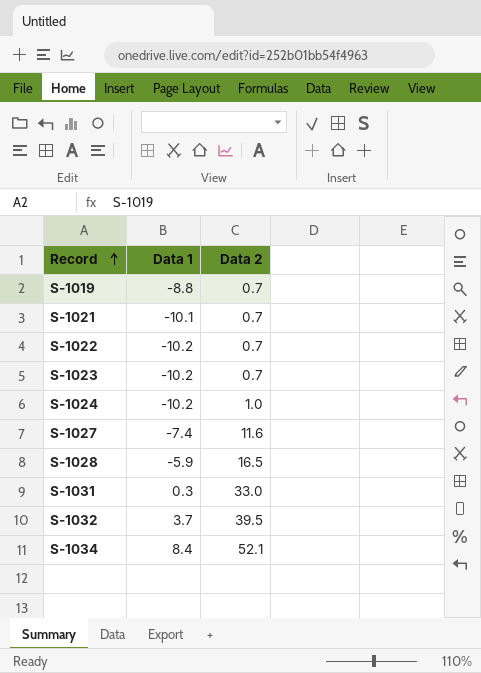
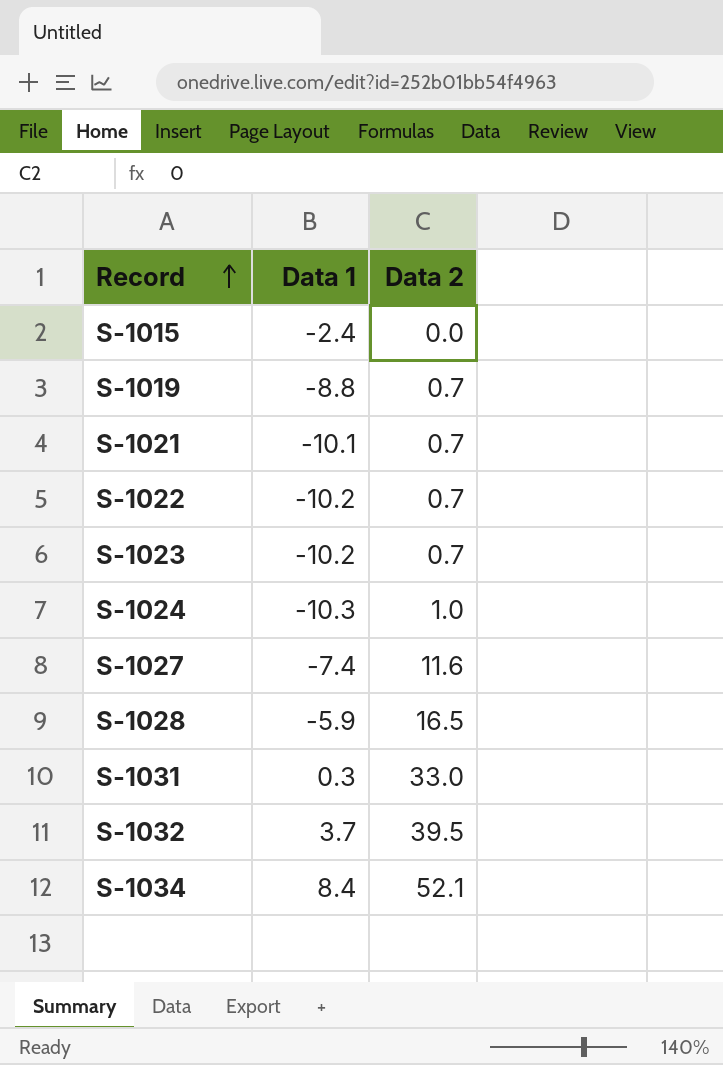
row S-1015: none -> -2.4 | 0.0
S-1024 | Data 1: -10.2 -> -10.3

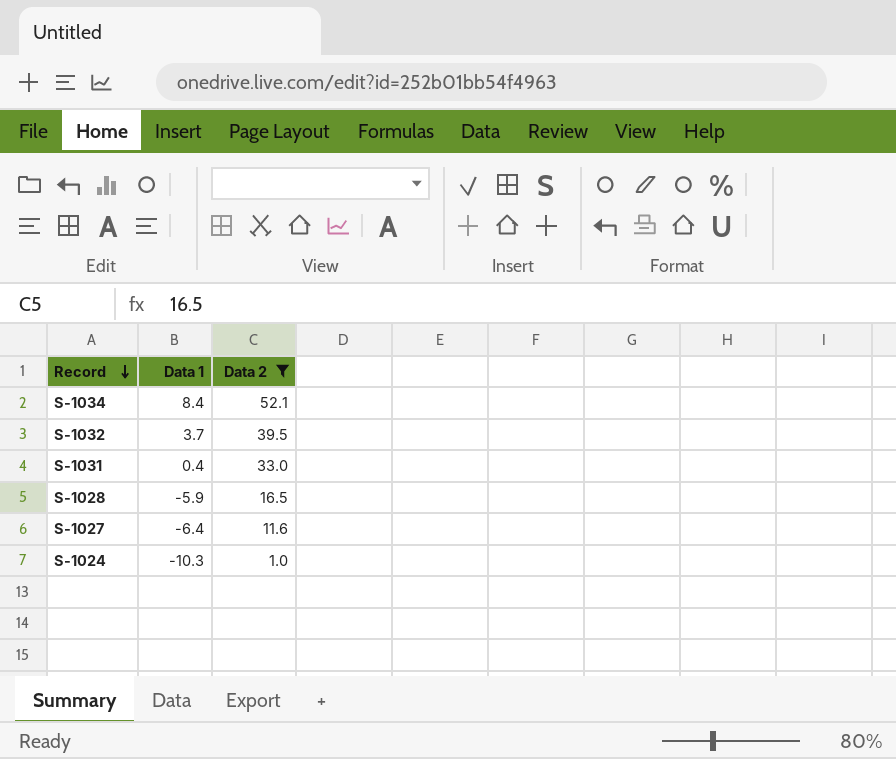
filter: none -> Data 2 >= 1.0
row order: Record ascending -> Record descending
S-1031 | Data 1: 0.3 -> 0.4
S-1027 | Data 1: -7.4 -> -6.4

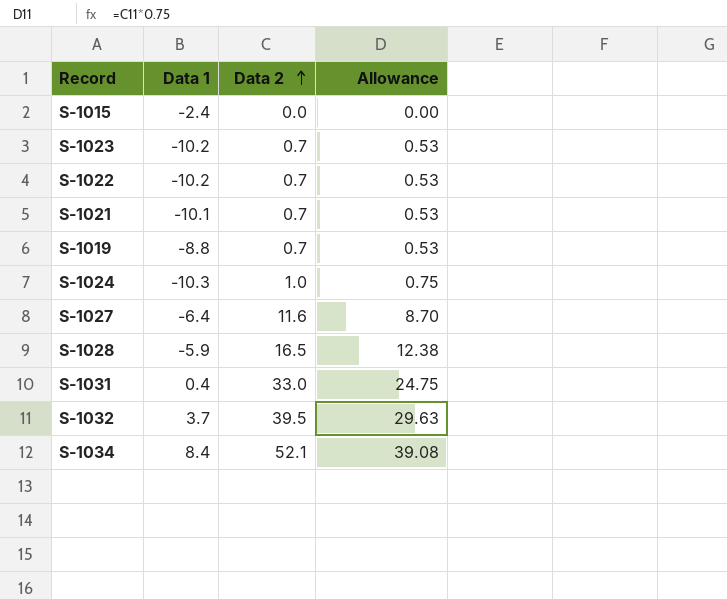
filter: Data 2 >= 1.0 -> none
row order: Record descending -> Data 2 ascending
column Allowance | formula: none -> [Data 2] * 0.75

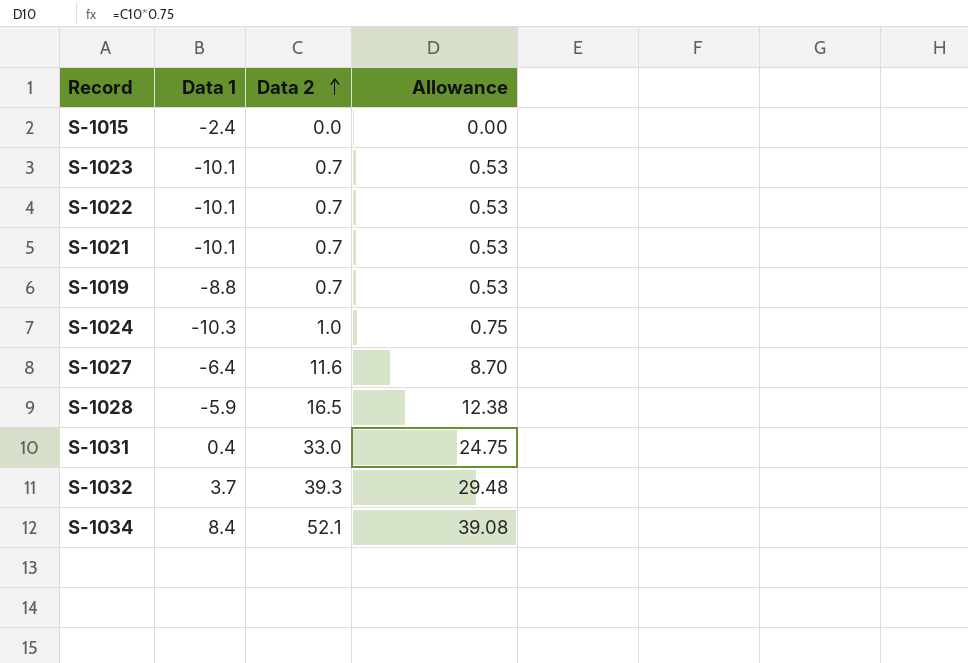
S-1023 | Data 1: -10.2 -> -10.1
S-1022 | Data 1: -10.2 -> -10.1
S-1032 | Data 2: 39.5 -> 39.3
S-1032 | Allowance: 29.63 -> 29.48

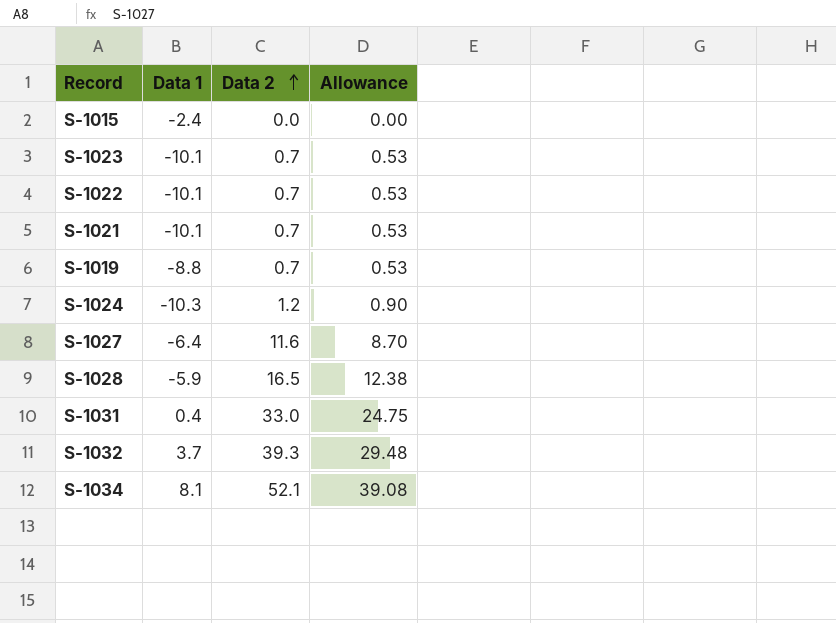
S-1024 | Data 2: 1.0 -> 1.2
S-1024 | Allowance: 0.75 -> 0.90
S-1034 | Data 1: 8.4 -> 8.1

